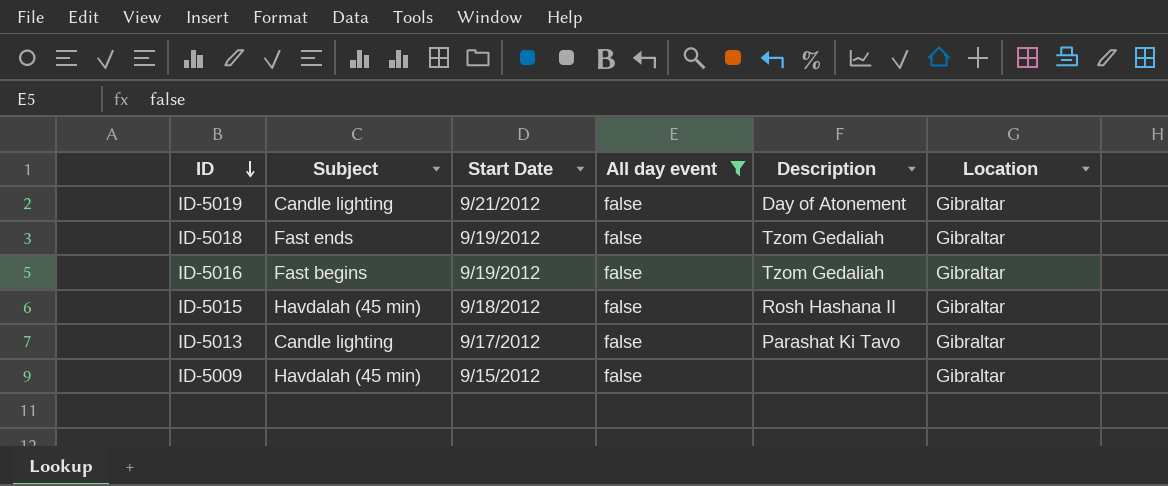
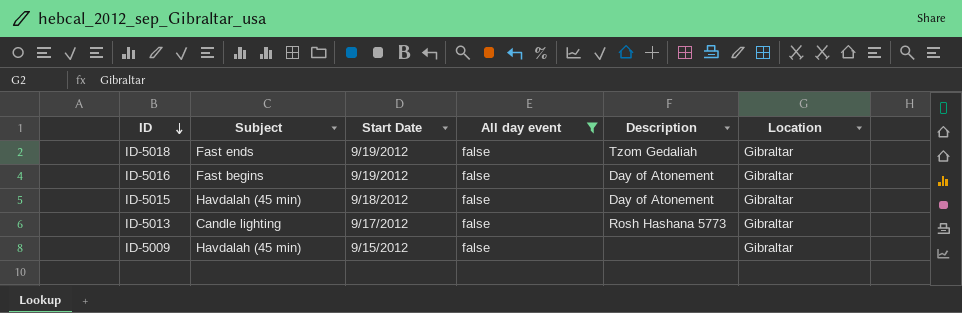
row ID-5019: Candle lighting | 9/21/2012 | false | Day of Atonement | Gibraltar -> none
ID-5016 | Description: Tzom Gedaliah -> Day of Atonement
ID-5015 | Description: Rosh Hashana II -> Day of Atonement
ID-5013 | Description: Parashat Ki Tavo -> Rosh Hashana 5773

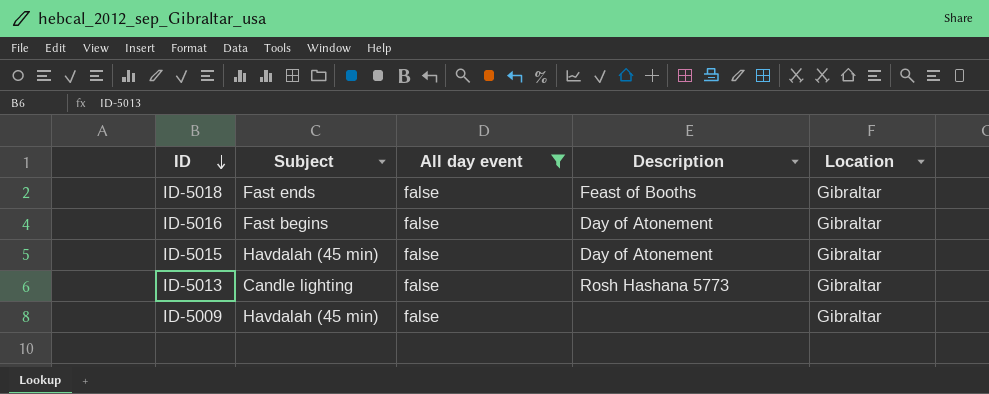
column Start Date | position: 3 -> none
ID-5018 | Description: Tzom Gedaliah -> Feast of Booths

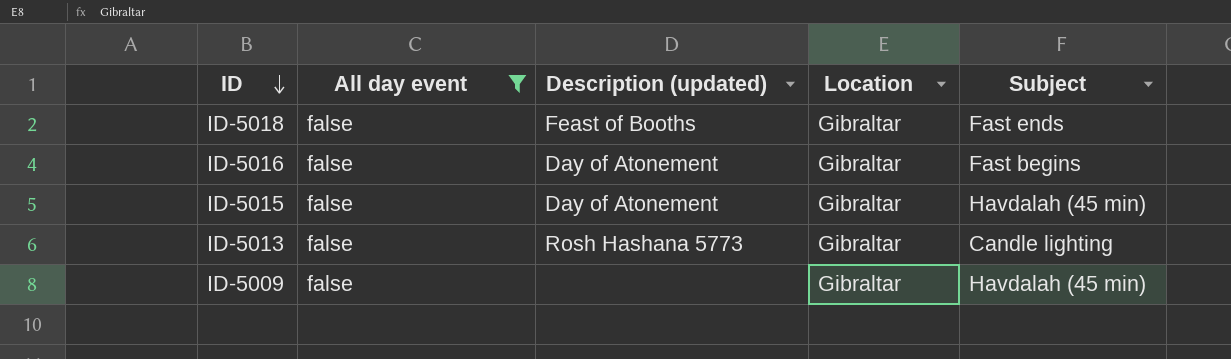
column name: Description -> Description (updated)
column Subject | position: 2 -> 5

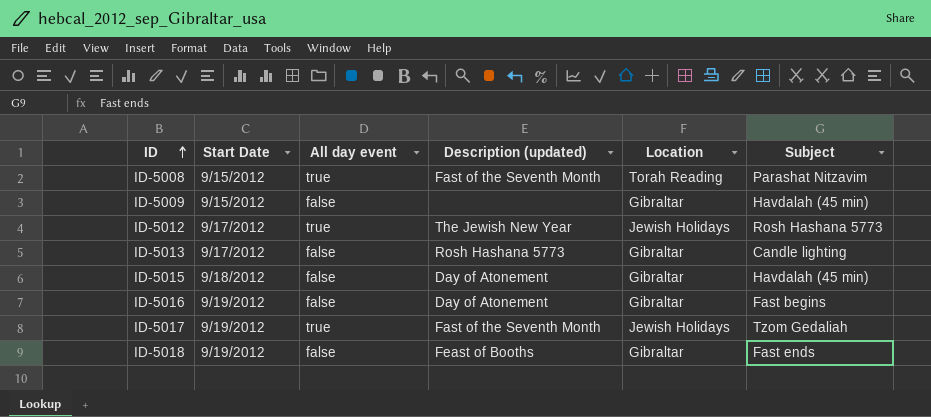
filter: All day event = false -> none
row order: ID descending -> ID ascending
column Start Date | position: none -> 2

